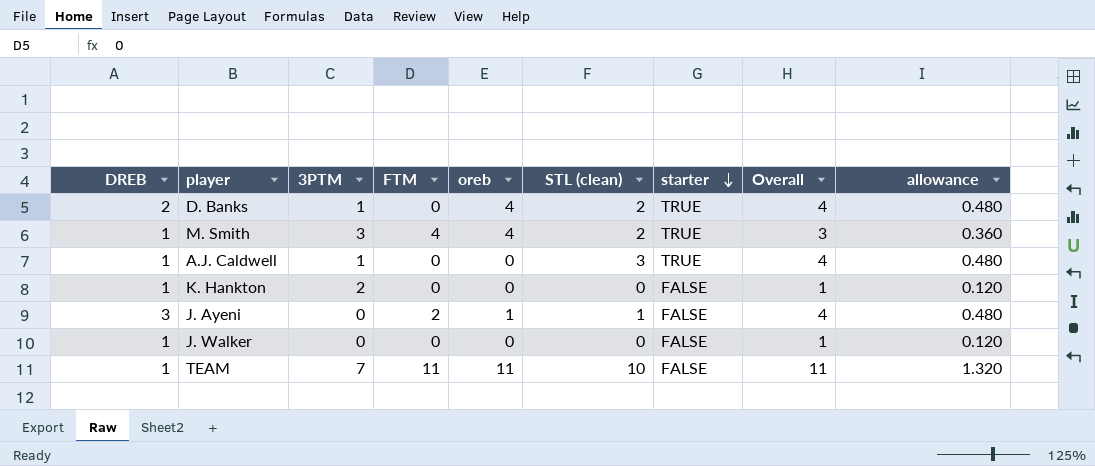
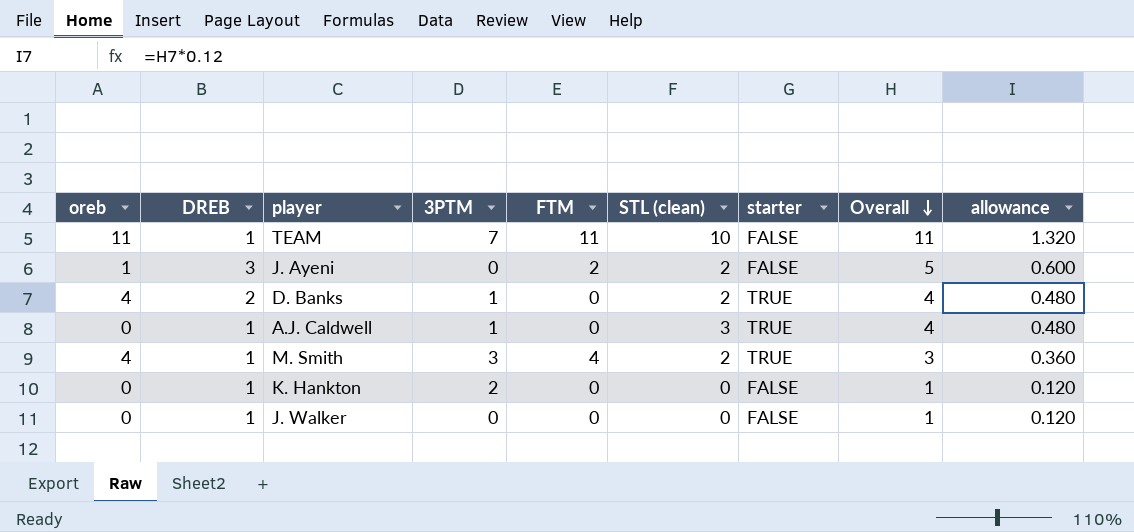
row order: starter descending -> Overall descending
column oreb | position: 5 -> 1
J. Ayeni | STL (clean): 1 -> 2
J. Ayeni | Overall: 4 -> 5
J. Ayeni | allowance: 0.480 -> 0.600

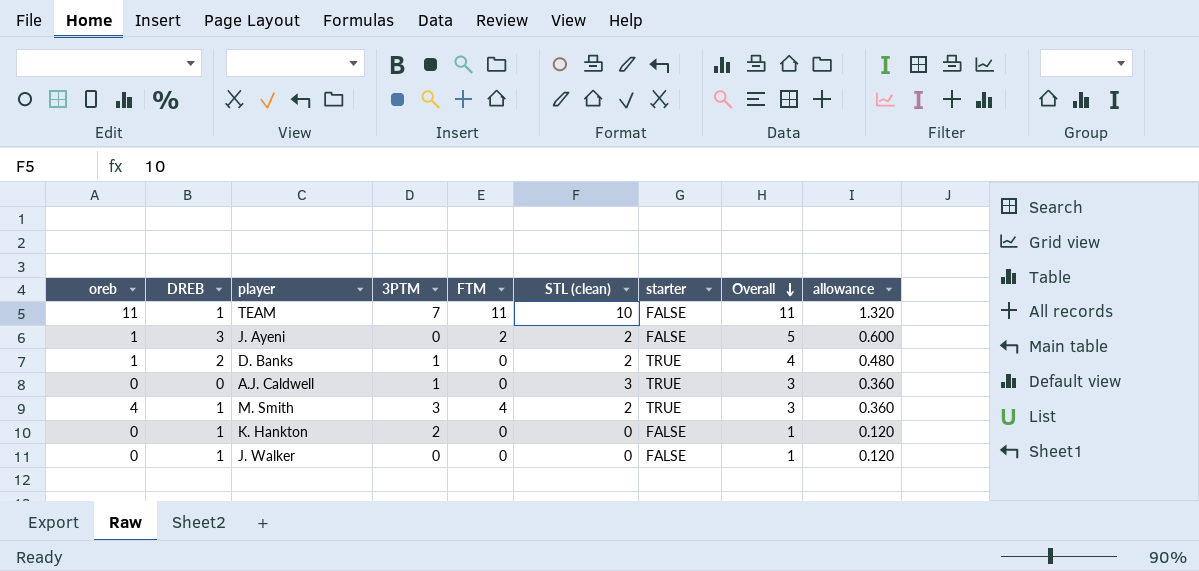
D. Banks | oreb: 4 -> 1
A.J. Caldwell | DREB: 1 -> 0
A.J. Caldwell | Overall: 4 -> 3
A.J. Caldwell | allowance: 0.480 -> 0.360

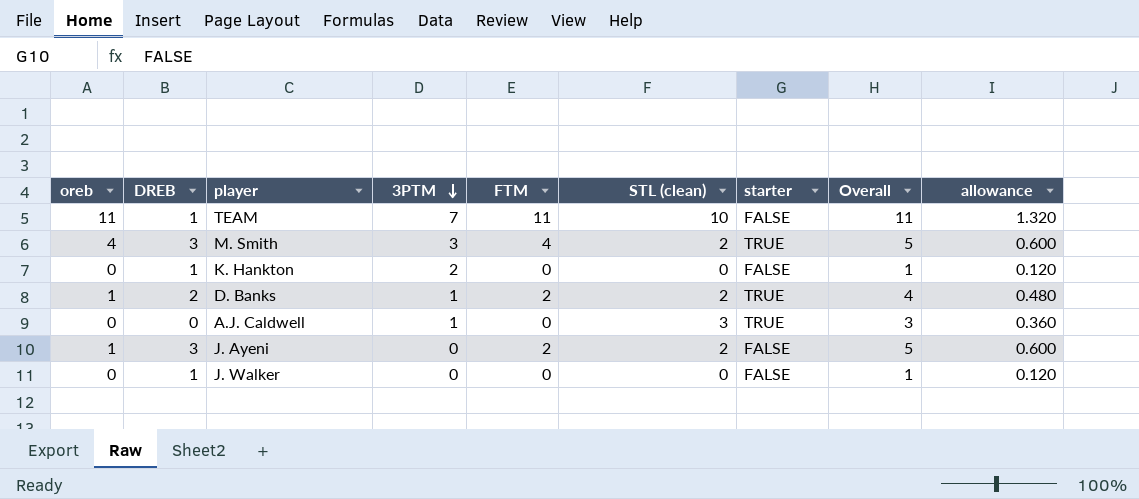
row order: Overall descending -> 3PTM descending
M. Smith | DREB: 1 -> 3
M. Smith | Overall: 3 -> 5
M. Smith | allowance: 0.360 -> 0.600
D. Banks | FTM: 0 -> 2

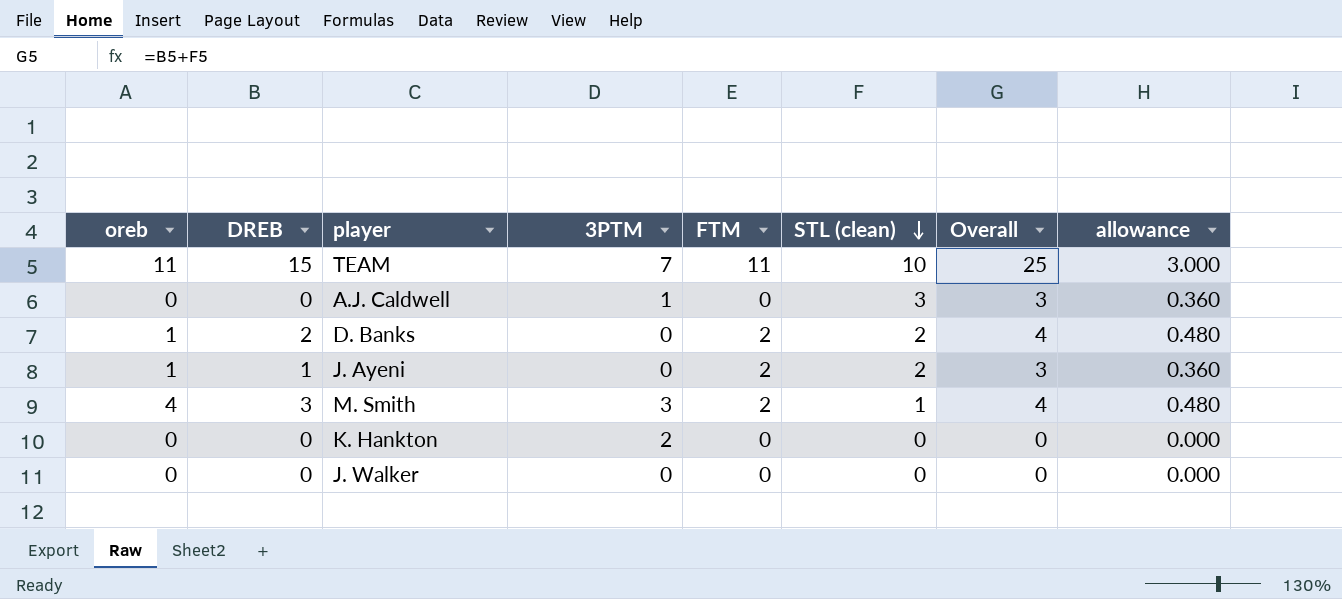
row order: 3PTM descending -> STL (clean) descending
column starter | position: 7 -> none
TEAM | DREB: 1 -> 15
TEAM | Overall: 11 -> 25
TEAM | allowance: 1.320 -> 3.000
D. Banks | 3PTM: 1 -> 0
J. Ayeni | DREB: 3 -> 1
J. Ayeni | Overall: 5 -> 3
J. Ayeni | allowance: 0.600 -> 0.360
M. Smith | FTM: 4 -> 2
M. Smith | STL (clean): 2 -> 1
M. Smith | Overall: 5 -> 4
M. Smith | allowance: 0.600 -> 0.480
K. Hankton | DREB: 1 -> 0
K. Hankton | Overall: 1 -> 0
K. Hankton | allowance: 0.120 -> 0.000
J. Walker | DREB: 1 -> 0
J. Walker | Overall: 1 -> 0
J. Walker | allowance: 0.120 -> 0.000

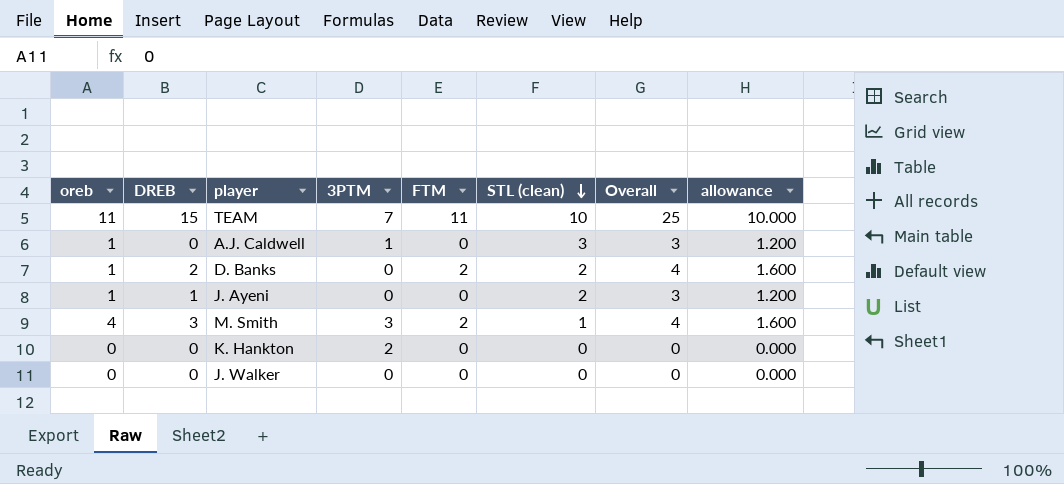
column allowance | formula: [Overall] * 0.12 -> [Overall] * 0.4
A.J. Caldwell | oreb: 0 -> 1
J. Ayeni | FTM: 2 -> 0

